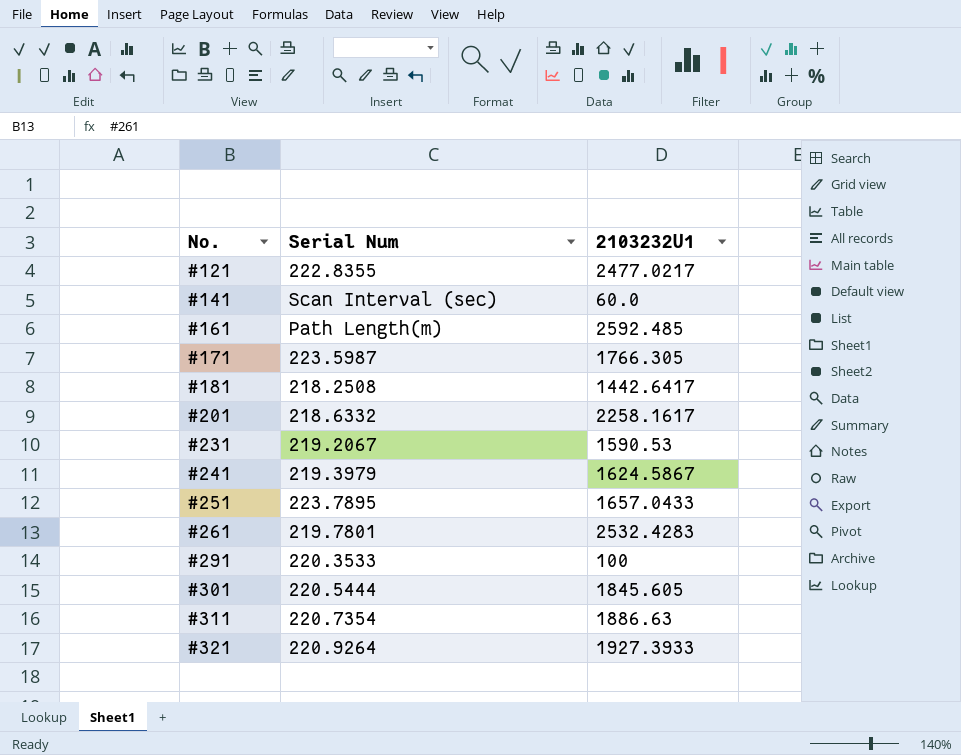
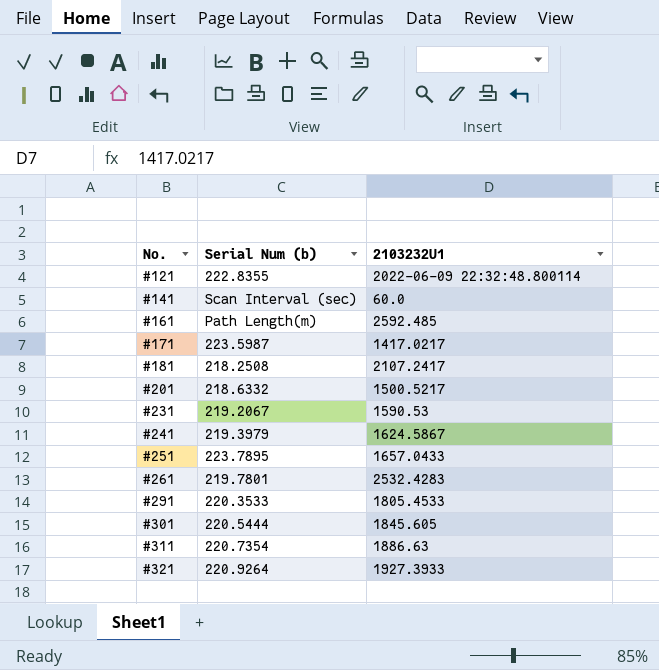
column name: Serial Num -> Serial Num (b)
#121 | 2103232U1: 2477.0217 -> 2022-06-09 22:32:48.800114
#171 | 2103232U1: 1766.305 -> 1417.0217
#181 | 2103232U1: 1442.6417 -> 2107.2417
#201 | 2103232U1: 2258.1617 -> 1500.5217
#291 | 2103232U1: 100 -> 1805.4533

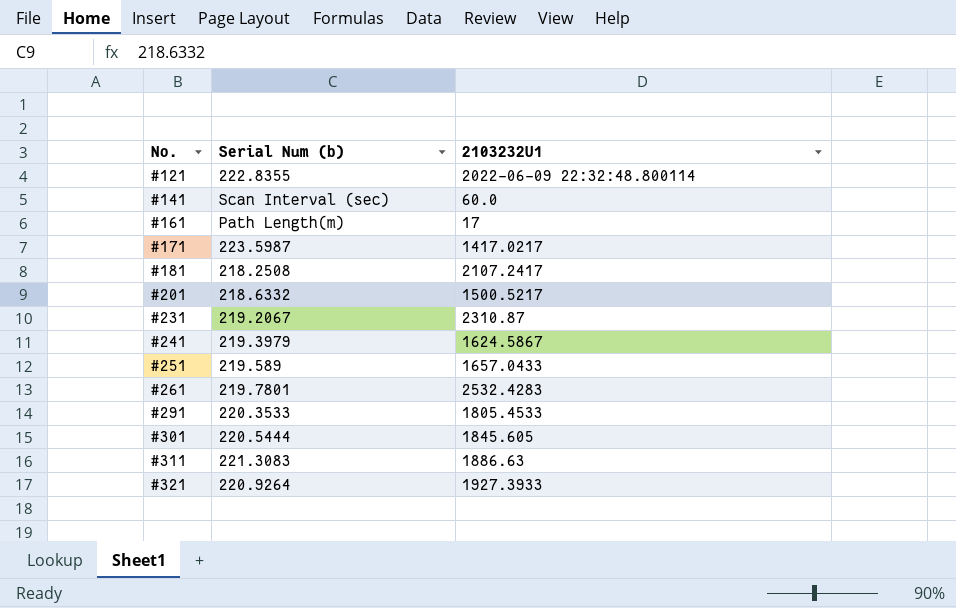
#161 | 2103232U1: 2592.485 -> 17
#231 | 2103232U1: 1590.53 -> 2310.87
#251 | Serial Num (b): 223.7895 -> 219.589
#311 | Serial Num (b): 220.7354 -> 221.3083

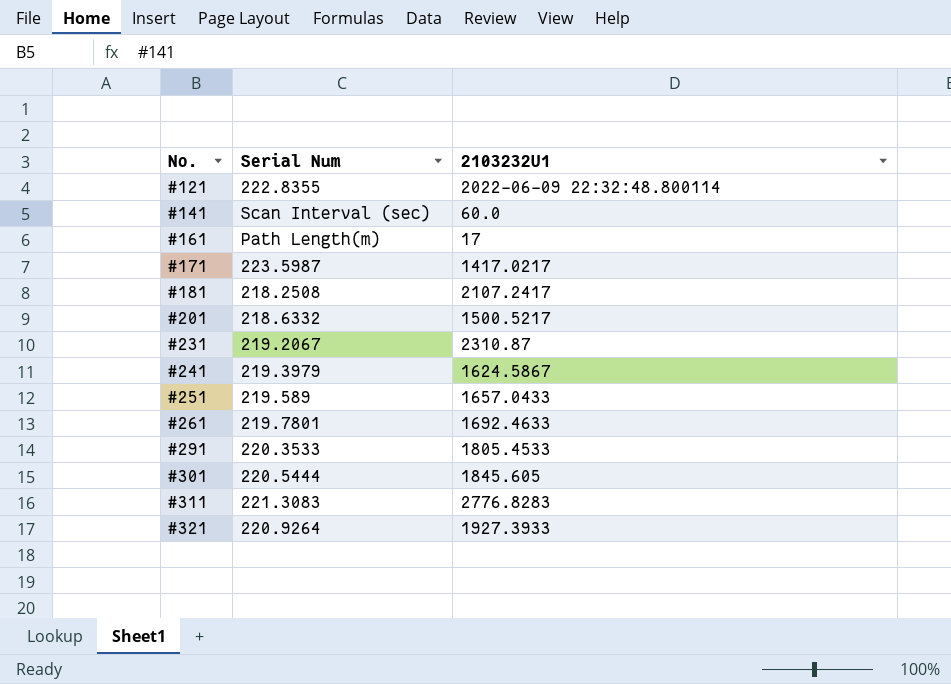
column name: Serial Num (b) -> Serial Num
#261 | 2103232U1: 2532.4283 -> 1692.4633
#311 | 2103232U1: 1886.63 -> 2776.8283

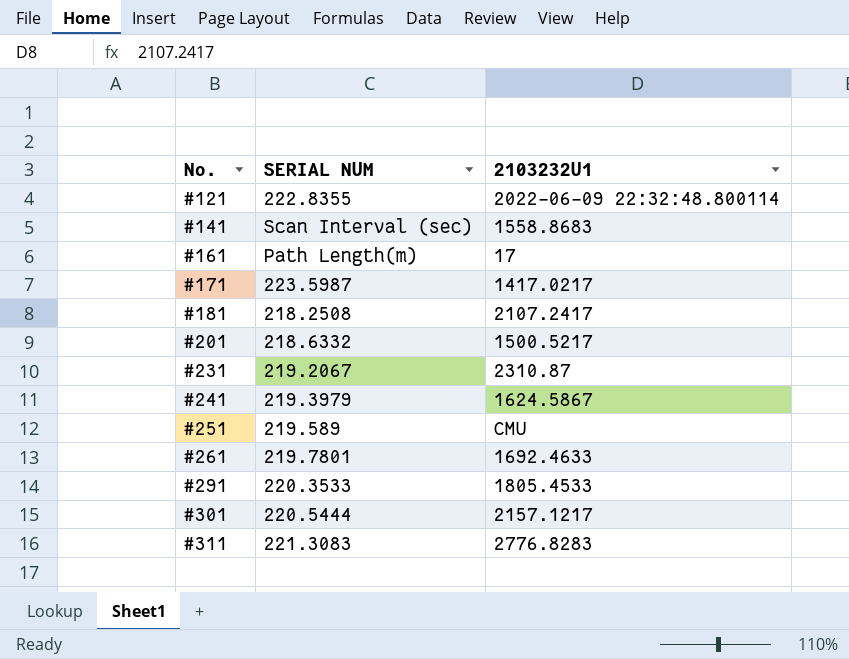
column name: Serial Num -> SERIAL NUM
row #321: 220.9264 | 1927.3933 -> none
#141 | 2103232U1: 60.0 -> 1558.8683
#251 | 2103232U1: 1657.0433 -> CMU
#301 | 2103232U1: 1845.605 -> 2157.1217

